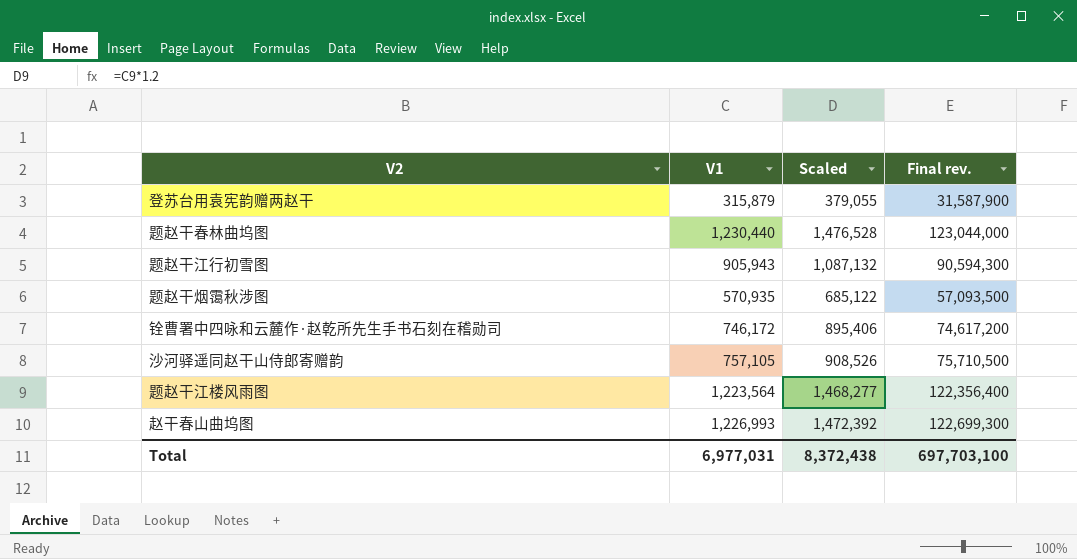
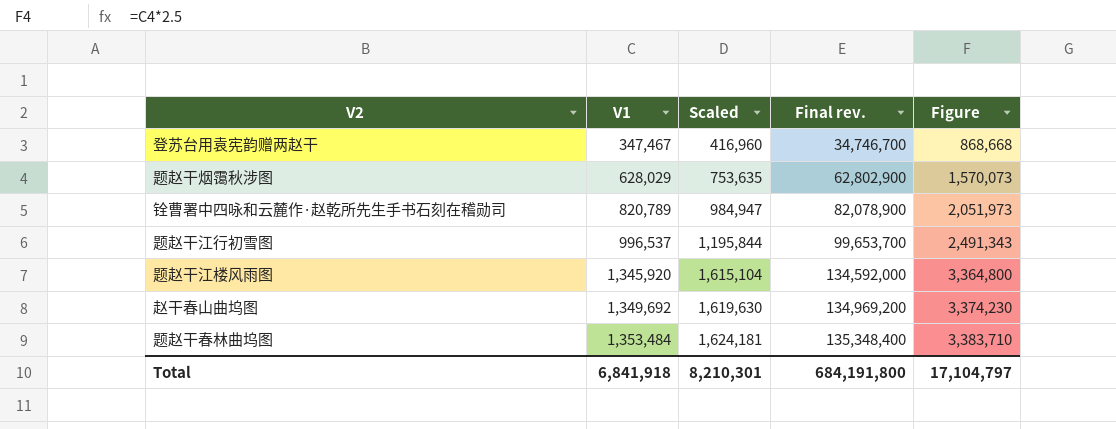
row order: none -> V1 ascending
column Figure | formula: none -> [V1] * 2.5
row 沙河驿遥同赵干山侍郎寄赠韵: 757,105 | 908,526 | 75,710,500 -> none
登苏台用袁宪韵赠两赵干 | V1: 315,879 -> 347,467
登苏台用袁宪韵赠两赵干 | Scaled: 379,055 -> 416,960
登苏台用袁宪韵赠两赵干 | Final rev.: 31,587,900 -> 34,746,700
题赵干烟霭秋涉图 | V1: 570,935 -> 628,029
题赵干烟霭秋涉图 | Scaled: 685,122 -> 753,635
题赵干烟霭秋涉图 | Final rev.: 57,093,500 -> 62,802,900
铨曹署中四咏和云麓作·赵乾所先生手书石刻在稽勋司 | V1: 746,172 -> 820,789
铨曹署中四咏和云麓作·赵乾所先生手书石刻在稽勋司 | Scaled: 895,406 -> 984,947
铨曹署中四咏和云麓作·赵乾所先生手书石刻在稽勋司 | Final rev.: 74,617,200 -> 82,078,900
题赵干江行初雪图 | V1: 905,943 -> 996,537
题赵干江行初雪图 | Scaled: 1,087,132 -> 1,195,844
题赵干江行初雪图 | Final rev.: 90,594,300 -> 99,653,700
题赵干江楼风雨图 | V1: 1,223,564 -> 1,345,920
题赵干江楼风雨图 | Scaled: 1,468,277 -> 1,615,104
题赵干江楼风雨图 | Final rev.: 122,356,400 -> 134,592,000
赵干春山曲坞图 | V1: 1,226,993 -> 1,349,692
赵干春山曲坞图 | Scaled: 1,472,392 -> 1,619,630
赵干春山曲坞图 | Final rev.: 122,699,300 -> 134,969,200
题赵干春林曲坞图 | V1: 1,230,440 -> 1,353,484
题赵干春林曲坞图 | Scaled: 1,476,528 -> 1,624,181
题赵干春林曲坞图 | Final rev.: 123,044,000 -> 135,348,400
Total | V1: 6,977,031 -> 6,841,918
Total | Scaled: 8,372,438 -> 8,210,301
Total | Final rev.: 697,703,100 -> 684,191,800

